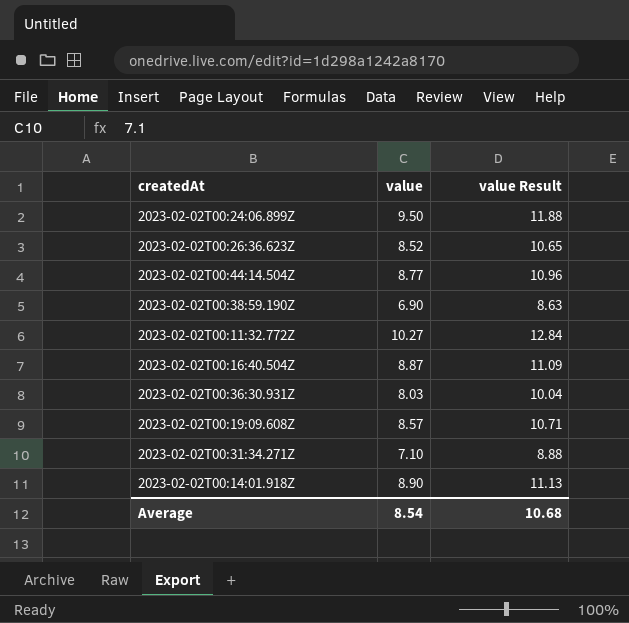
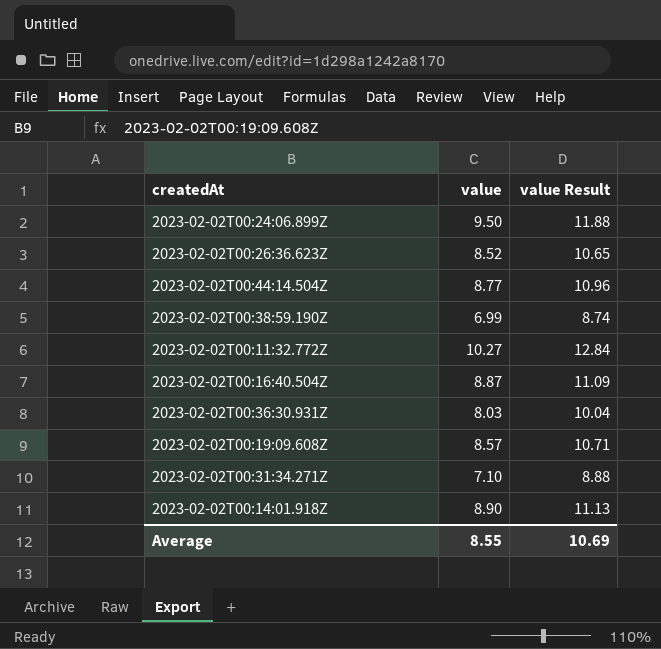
2023-02-02T00:38:59.190Z | value: 6.90 -> 6.99
2023-02-02T00:38:59.190Z | value Result: 8.63 -> 8.74
Average | value: 8.54 -> 8.55
Average | value Result: 10.68 -> 10.69

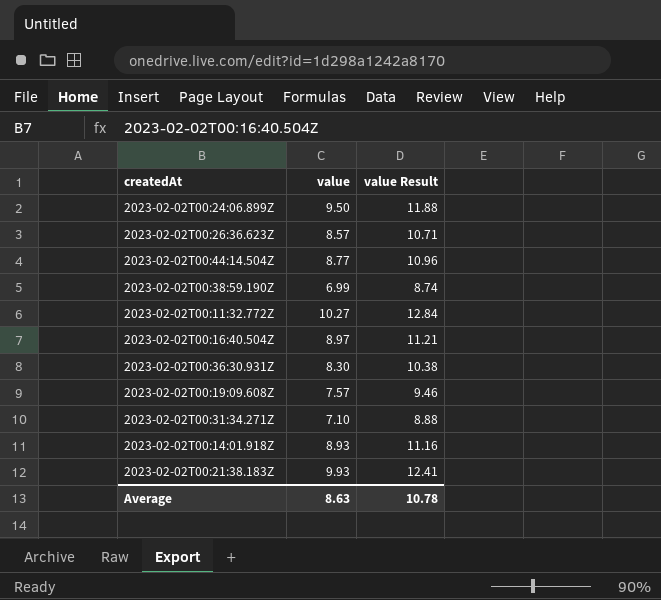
2023-02-02T00:26:36.623Z | value: 8.52 -> 8.57
2023-02-02T00:26:36.623Z | value Result: 10.65 -> 10.71
2023-02-02T00:16:40.504Z | value: 8.87 -> 8.97
2023-02-02T00:16:40.504Z | value Result: 11.09 -> 11.21
2023-02-02T00:36:30.931Z | value: 8.03 -> 8.30
2023-02-02T00:36:30.931Z | value Result: 10.04 -> 10.38
2023-02-02T00:19:09.608Z | value: 8.57 -> 7.57
2023-02-02T00:19:09.608Z | value Result: 10.71 -> 9.46
2023-02-02T00:14:01.918Z | value: 8.90 -> 8.93
2023-02-02T00:14:01.918Z | value Result: 11.13 -> 11.16
row 2023-02-02T00:21:38.183Z: none -> 9.93 | 12.41
Average | value: 8.55 -> 8.63
Average | value Result: 10.69 -> 10.78

